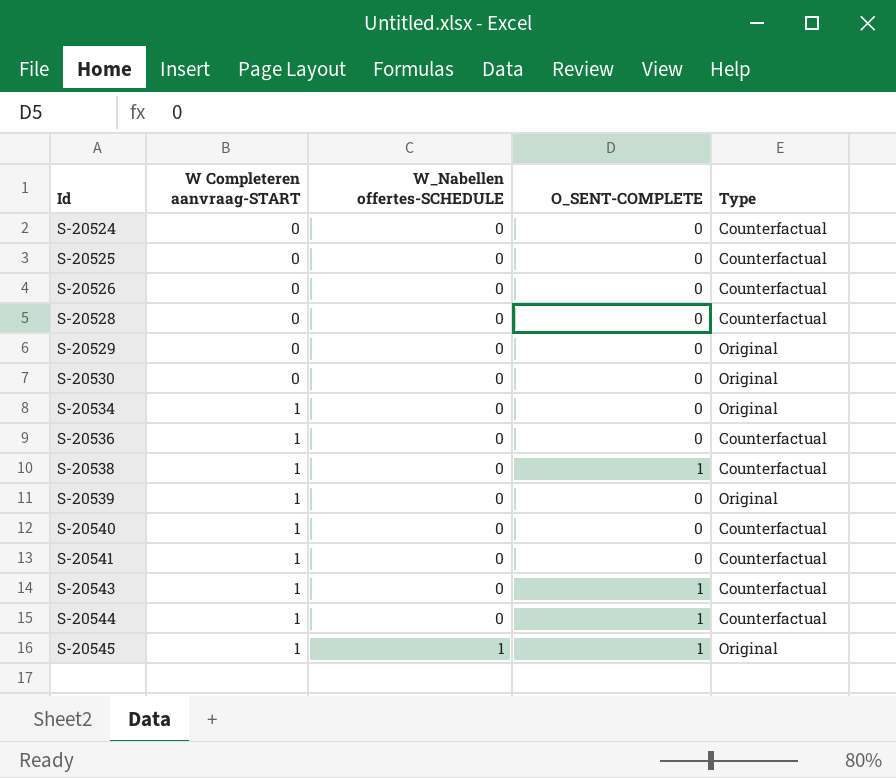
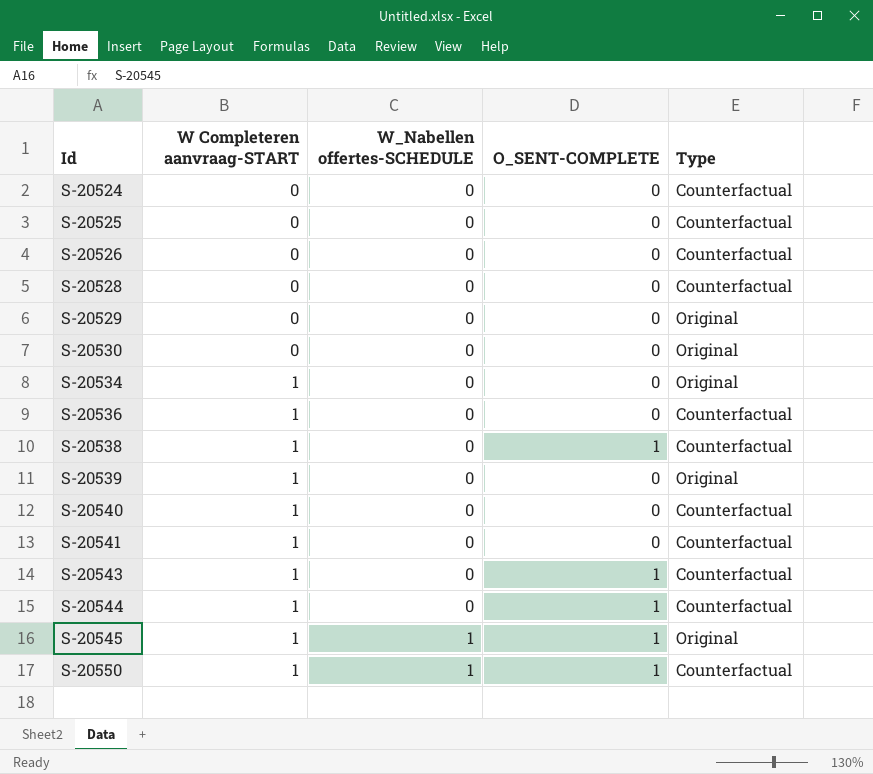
row S-20550: none -> 1 | 1 | 1 | Counterfactual

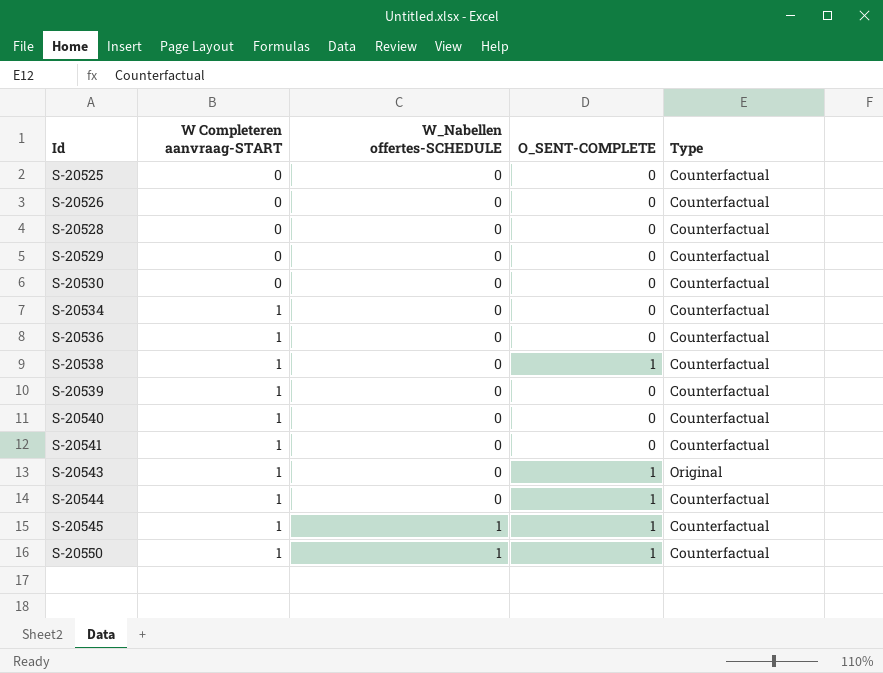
row S-20524: 0 | 0 | 0 | Counterfactual -> none
S-20529 | Type: Original -> Counterfactual
S-20530 | Type: Original -> Counterfactual
S-20534 | Type: Original -> Counterfactual
S-20539 | Type: Original -> Counterfactual
S-20543 | Type: Counterfactual -> Original
S-20545 | Type: Original -> Counterfactual

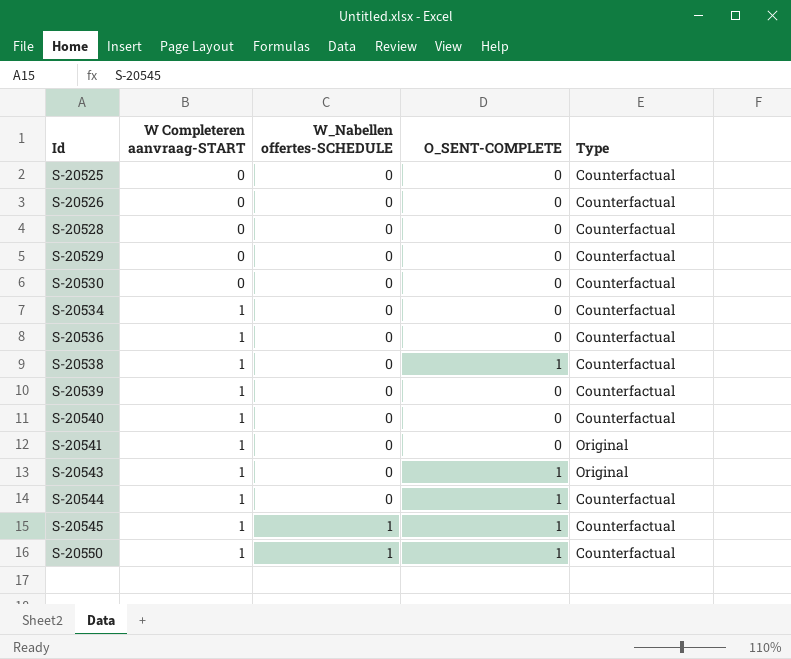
S-20541 | Type: Counterfactual -> Original

